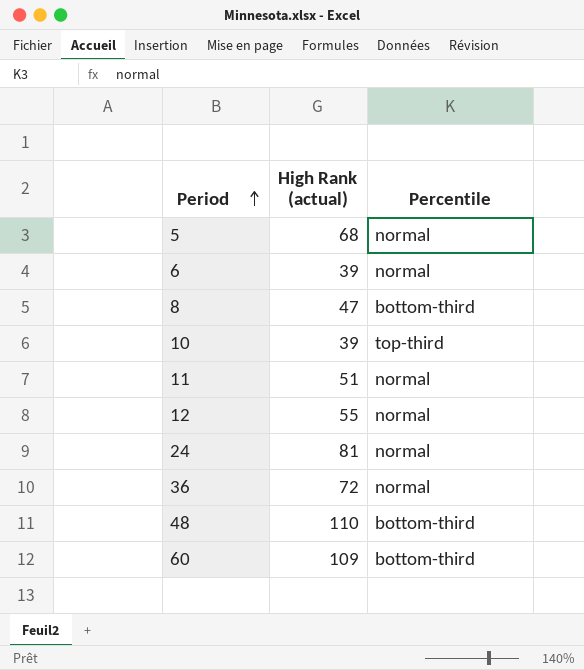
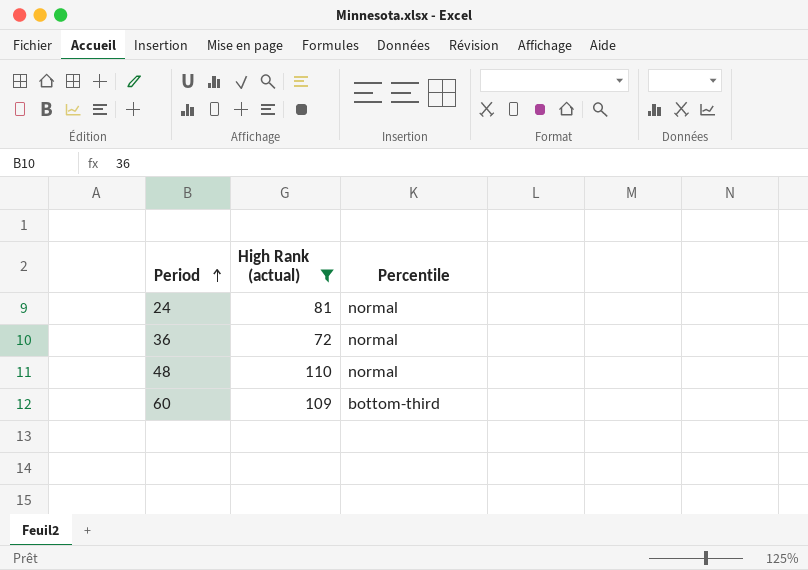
filter: none -> High Rank (actual) >= 72
48 | Percentile: bottom-third -> normal

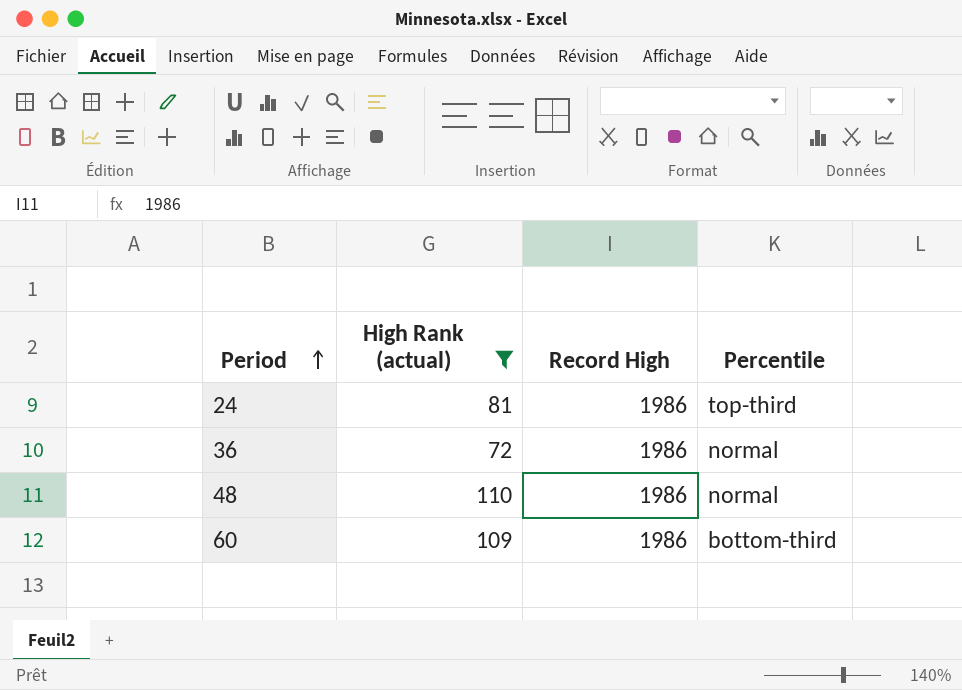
column Record High | position: none -> 3
24 | Percentile: normal -> top-third

